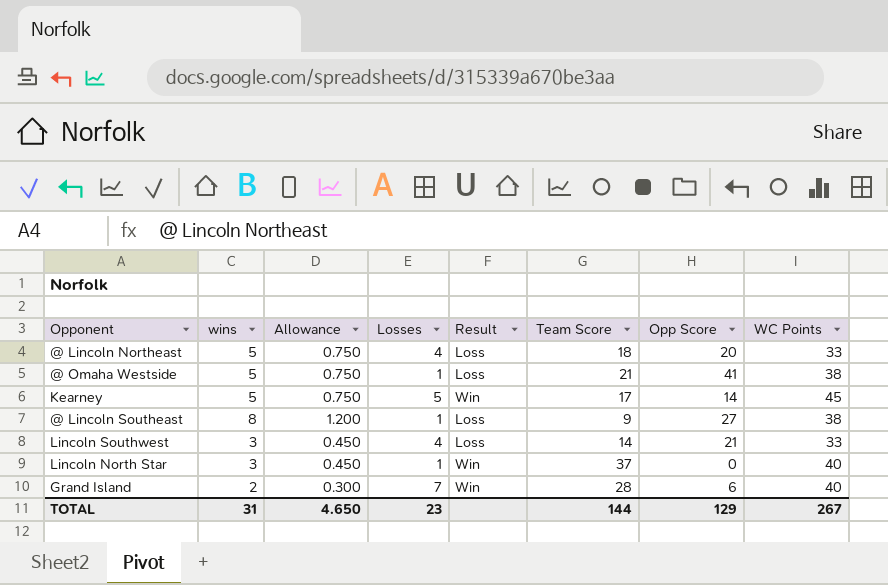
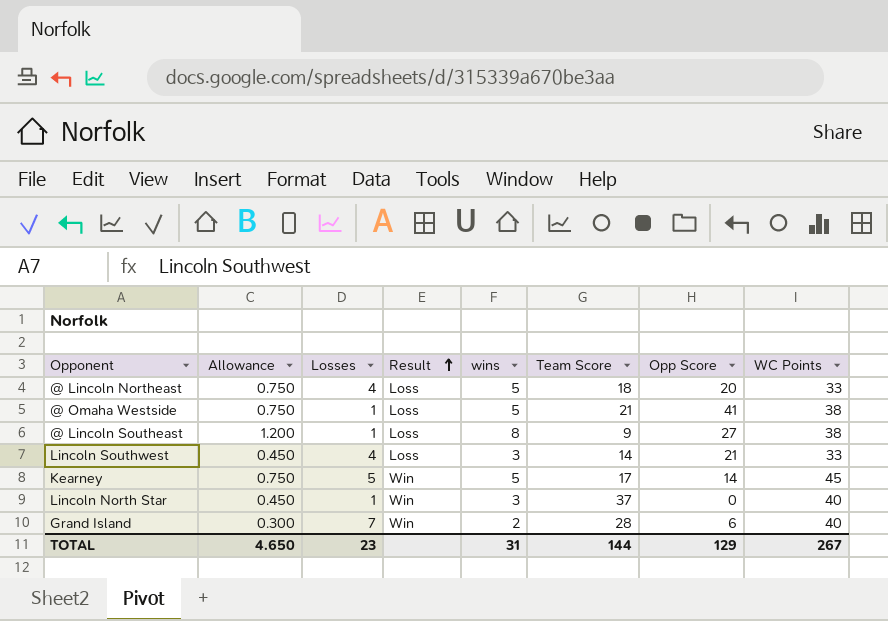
row order: none -> Result ascending
column wins | position: 2 -> 5

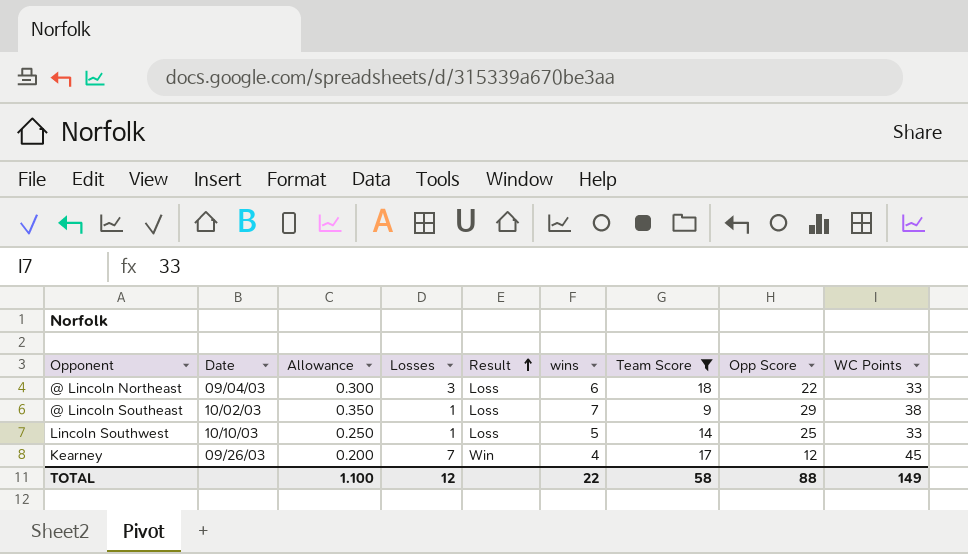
filter: none -> Team Score <= 18
column Date | position: none -> 2
column Allowance | formula: [wins] * 0.15 -> [wins] * 0.05
@ Lincoln Northeast | Losses: 4 -> 3
@ Lincoln Northeast | wins: 5 -> 6
@ Lincoln Northeast | Opp Score: 20 -> 22
@ Lincoln Southeast | wins: 8 -> 7
@ Lincoln Southeast | Opp Score: 27 -> 29
Lincoln Southwest | Losses: 4 -> 1
Lincoln Southwest | wins: 3 -> 5
Lincoln Southwest | Opp Score: 21 -> 25
Kearney | Losses: 5 -> 7
Kearney | wins: 5 -> 4
Kearney | Opp Score: 14 -> 12
TOTAL | Allowance: 4.650 -> 1.100
TOTAL | Losses: 23 -> 12
TOTAL | wins: 31 -> 22
TOTAL | Team Score: 144 -> 58
TOTAL | Opp Score: 129 -> 88
TOTAL | WC Points: 267 -> 149

